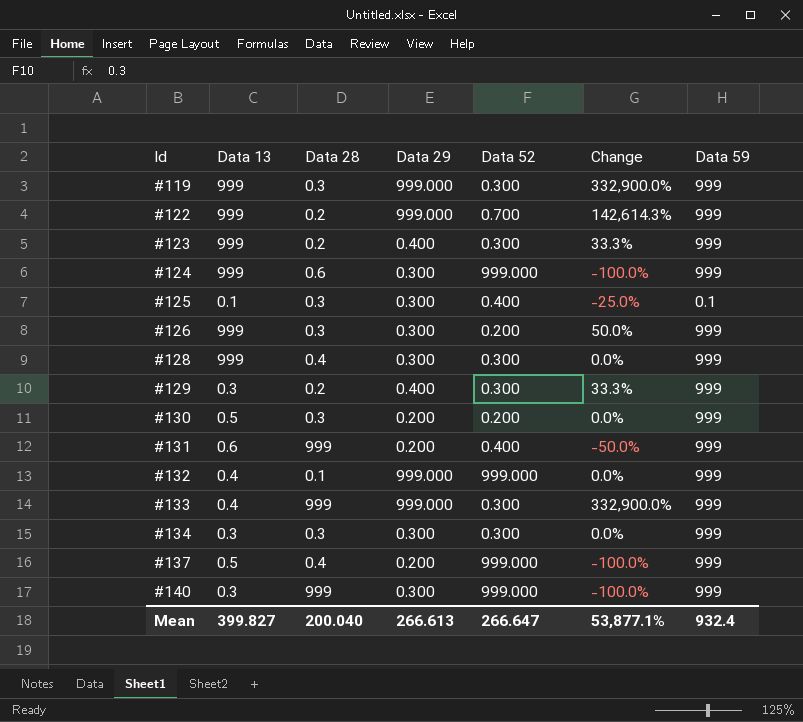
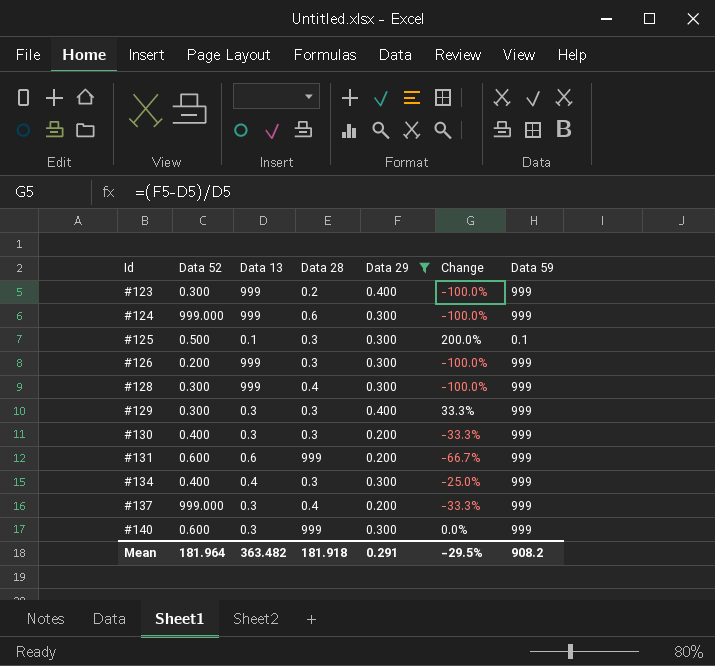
filter: none -> Data 29 != 999.000
column Data 52 | position: 5 -> 2
column Change | formula: ([Data 29] - [Data 52]) / [Data 52] -> ([Data 29] - [Data 13]) / [Data 13]
#125 | Data 52: 0.400 -> 0.500
#129 | Data 28: 0.2 -> 0.3
#130 | Data 52: 0.200 -> 0.400
#130 | Data 13: 0.5 -> 0.3
#131 | Data 52: 0.400 -> 0.600
#134 | Data 52: 0.300 -> 0.400
#134 | Data 13: 0.3 -> 0.4
#137 | Data 13: 0.5 -> 0.3
#140 | Data 52: 999.000 -> 0.600
Mean | Data 52: 266.647 -> 181.964
Mean | Data 13: 399.827 -> 363.482
Mean | Data 28: 200.040 -> 181.918
Mean | Data 29: 266.613 -> 0.291
Mean | Change: 53,877.1% -> -29.5%
Mean | Data 59: 932.4 -> 908.2

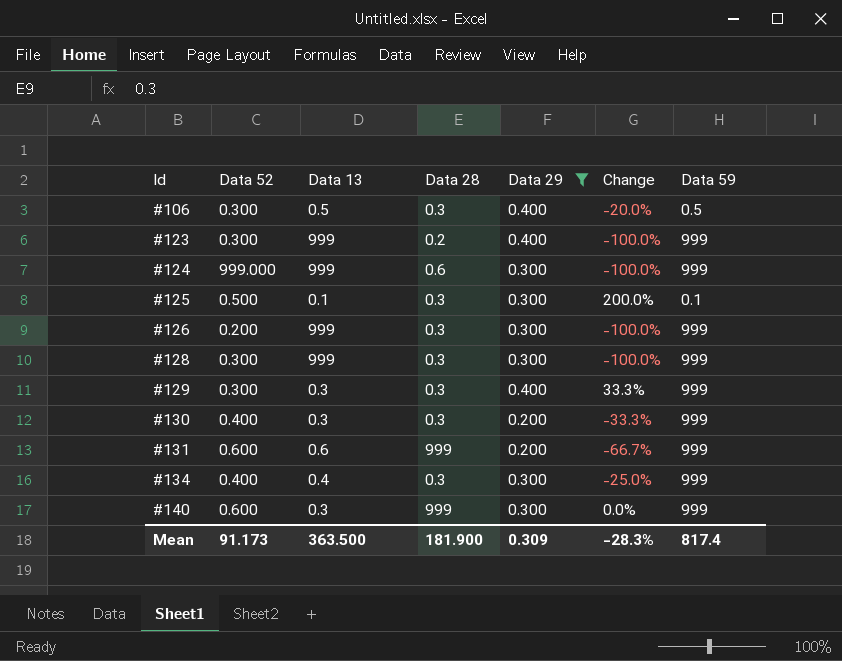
row #137: 999.000 | 0.3 | 0.4 | 0.200 | -33.3% | 999 -> none
row #106: none -> 0.300 | 0.5 | 0.3 | 0.400 | -20.0% | 0.5
#128 | Data 28: 0.4 -> 0.3
Mean | Data 52: 181.964 -> 91.173
Mean | Data 13: 363.482 -> 363.500
Mean | Data 28: 181.918 -> 181.900
Mean | Data 29: 0.291 -> 0.309
Mean | Change: -29.5% -> -28.3%
Mean | Data 59: 908.2 -> 817.4

